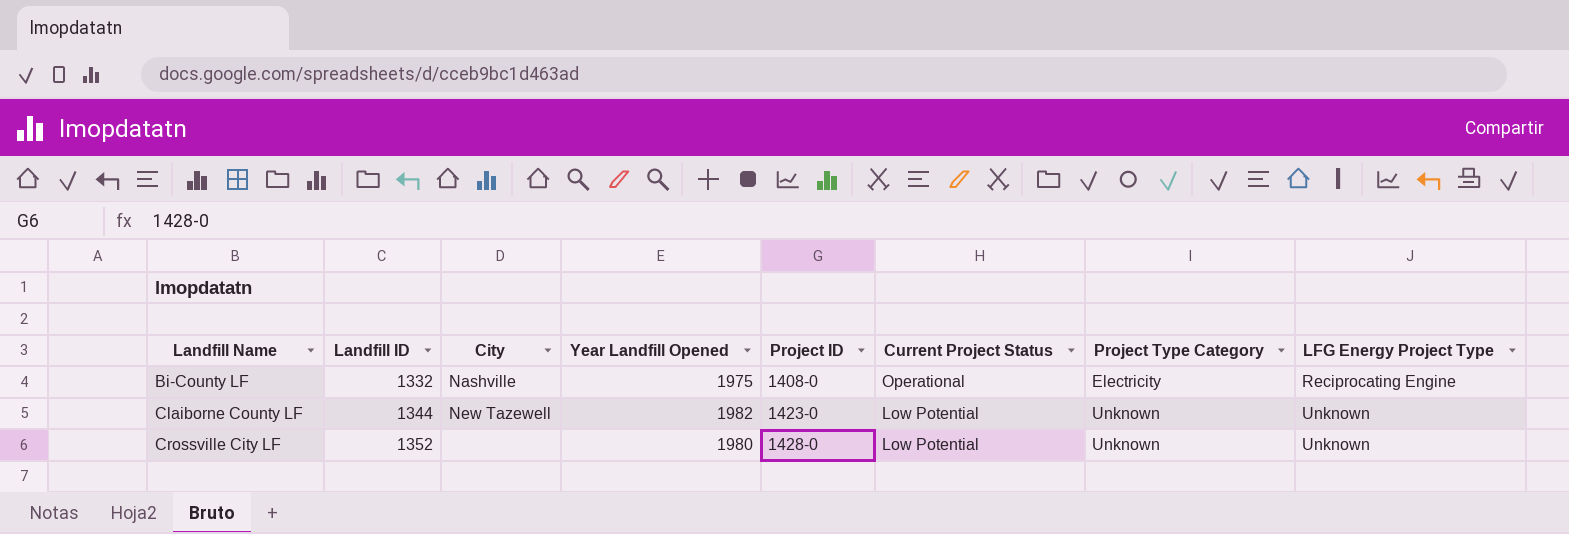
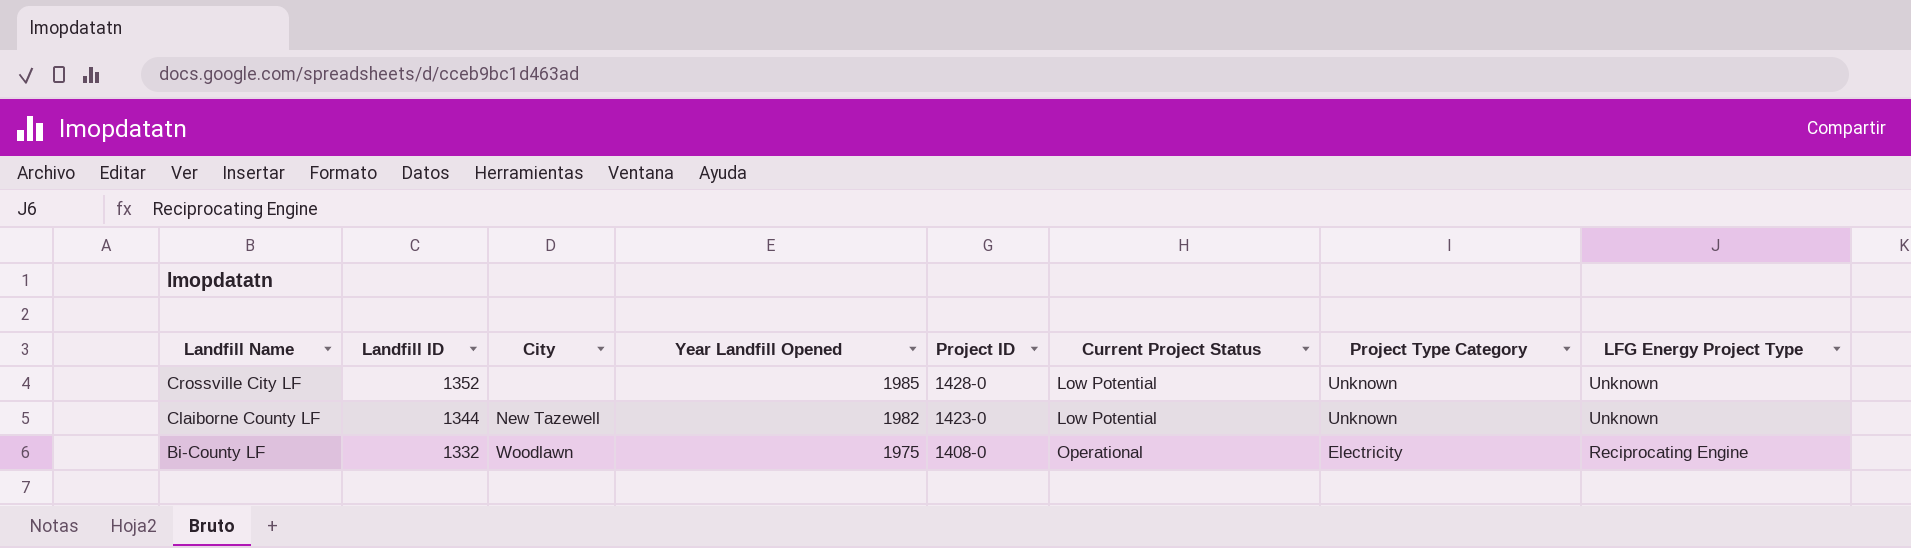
row order: Landfill Name ascending -> Landfill Name descending
Crossville City LF | Year Landfill Opened: 1980 -> 1985
Bi-County LF | City: Nashville -> Woodlawn

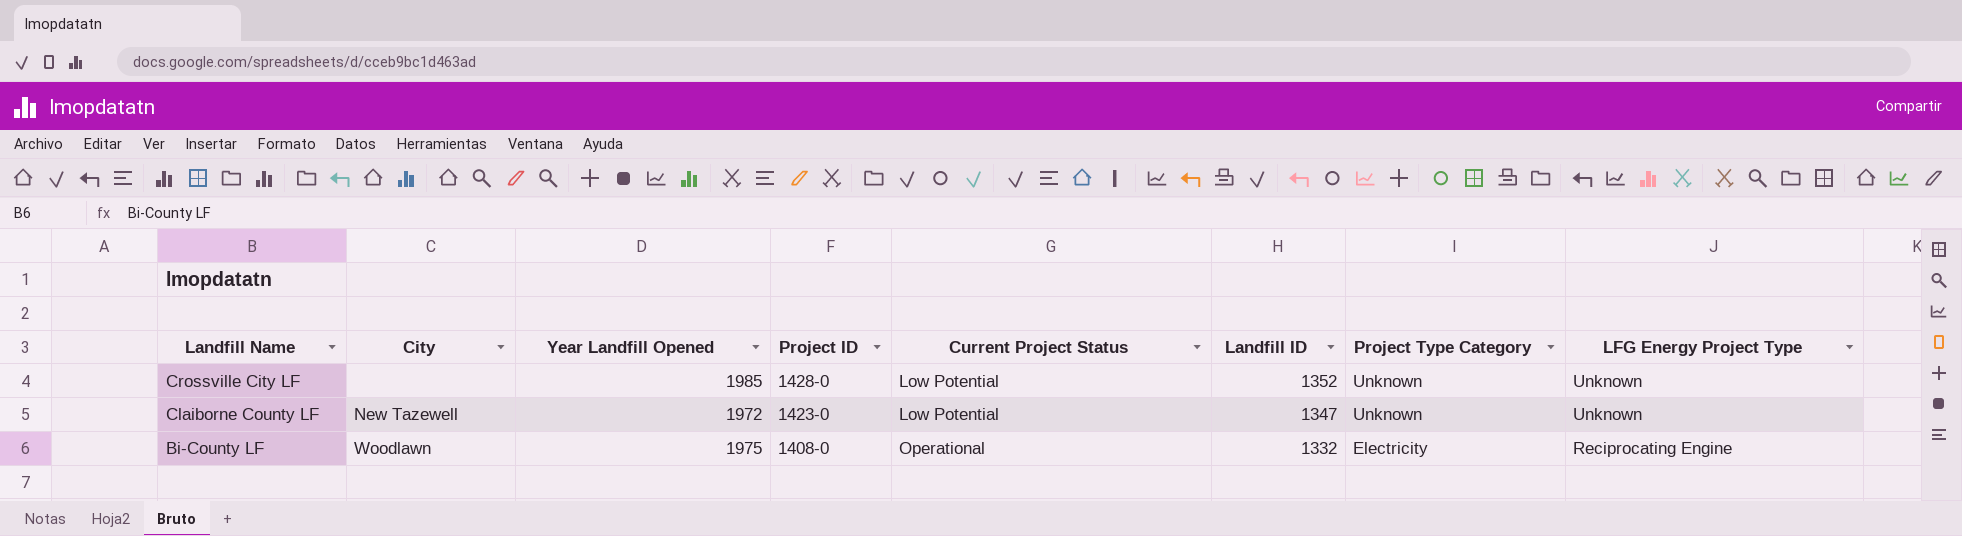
column Landfill ID | position: 2 -> 6
Claiborne County LF | Year Landfill Opened: 1982 -> 1972
Claiborne County LF | Landfill ID: 1344 -> 1347

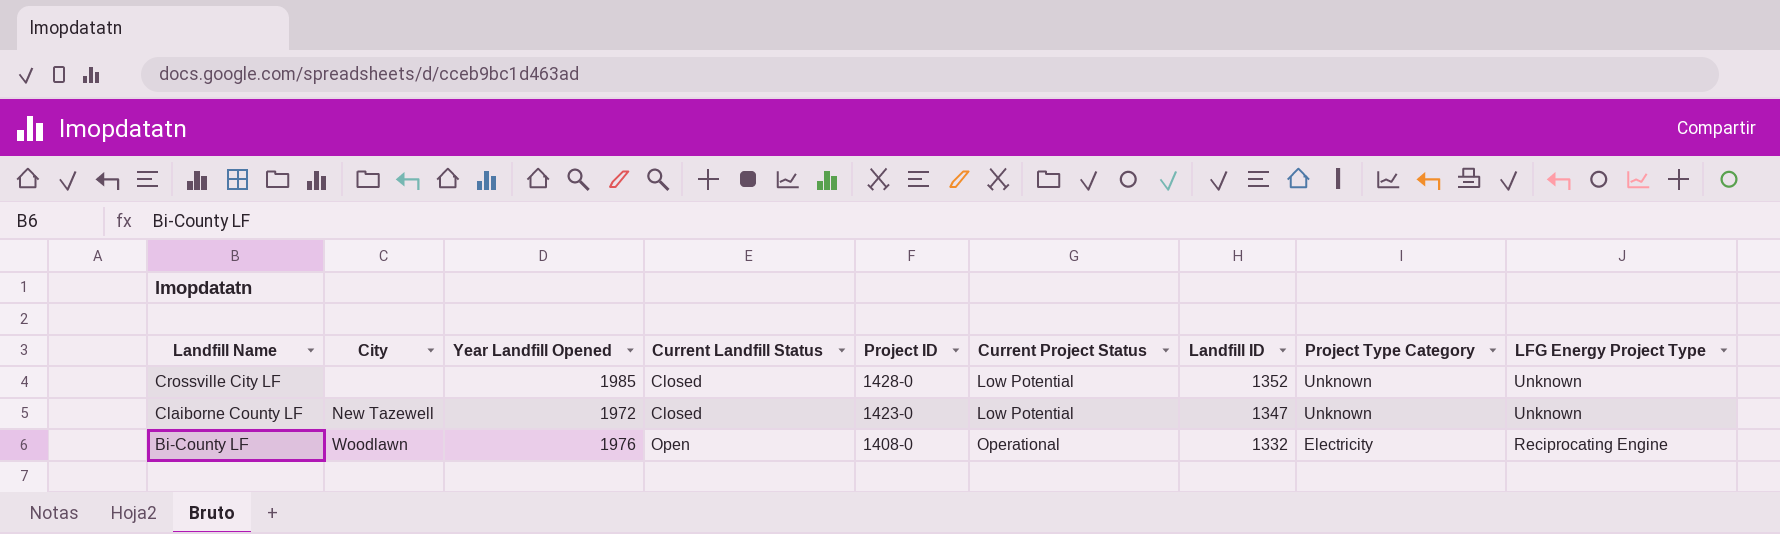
column Current Landfill Status | position: none -> 4
Bi-County LF | Year Landfill Opened: 1975 -> 1976

